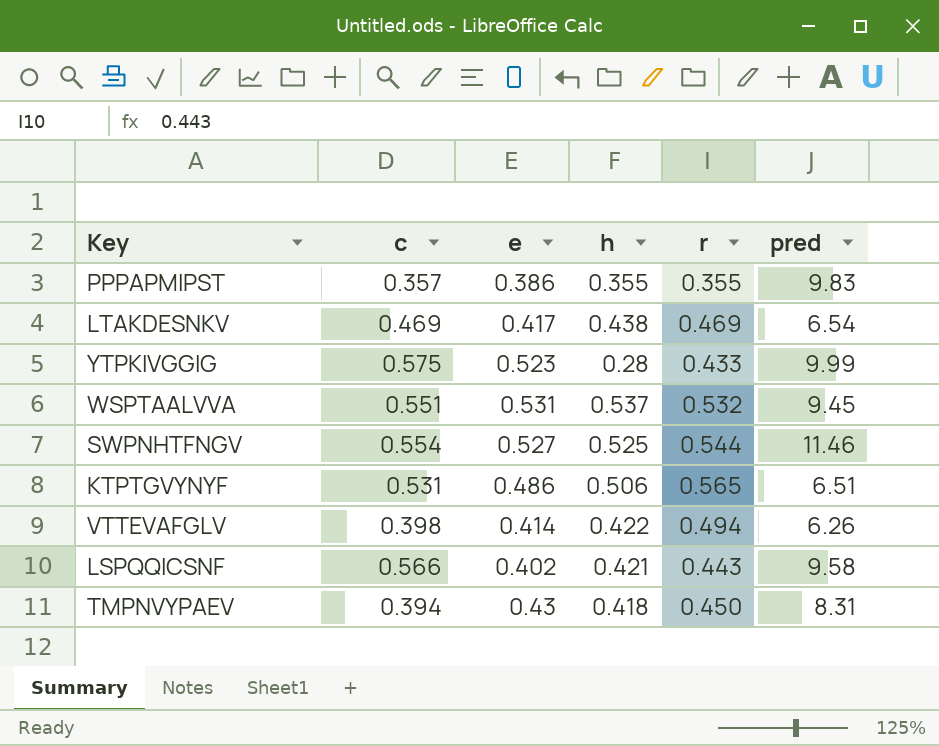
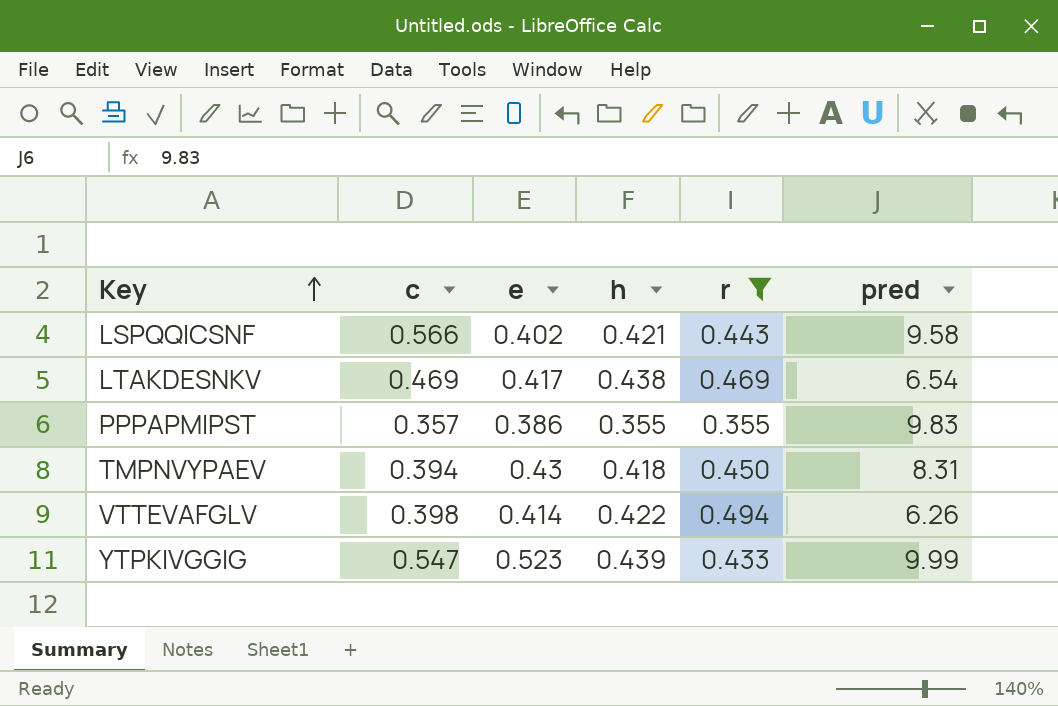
filter: none -> r <= 0.494
row order: none -> Key ascending
YTPKIVGGIG | c: 0.575 -> 0.547
YTPKIVGGIG | h: 0.28 -> 0.439

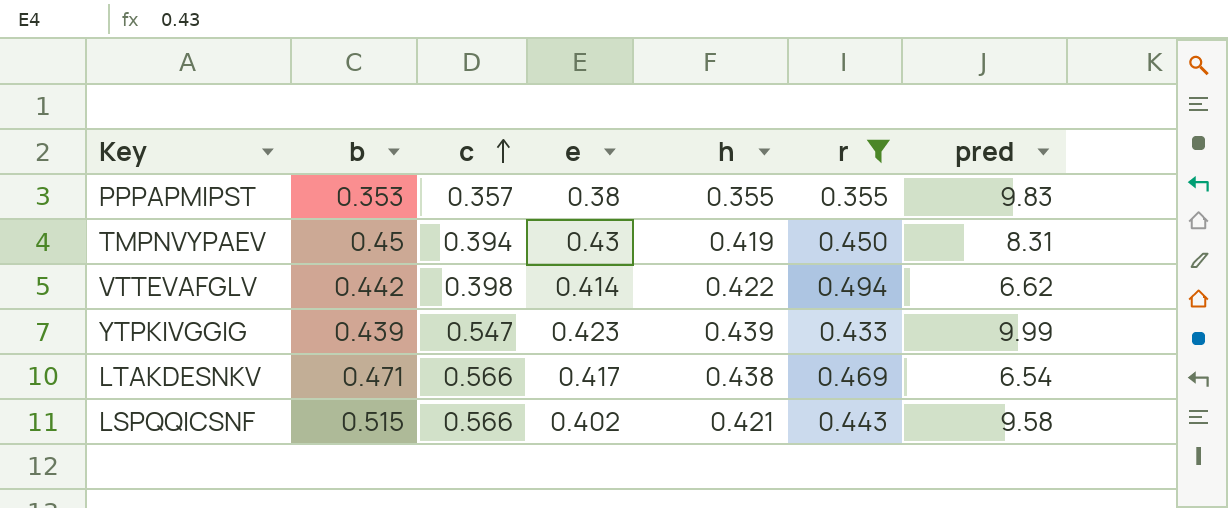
row order: Key ascending -> c ascending
column b | position: none -> 2
PPPAPMIPST | e: 0.386 -> 0.38
TMPNVYPAEV | h: 0.418 -> 0.419
VTTEVAFGLV | pred: 6.26 -> 6.62
YTPKIVGGIG | e: 0.523 -> 0.423
LTAKDESNKV | c: 0.469 -> 0.566

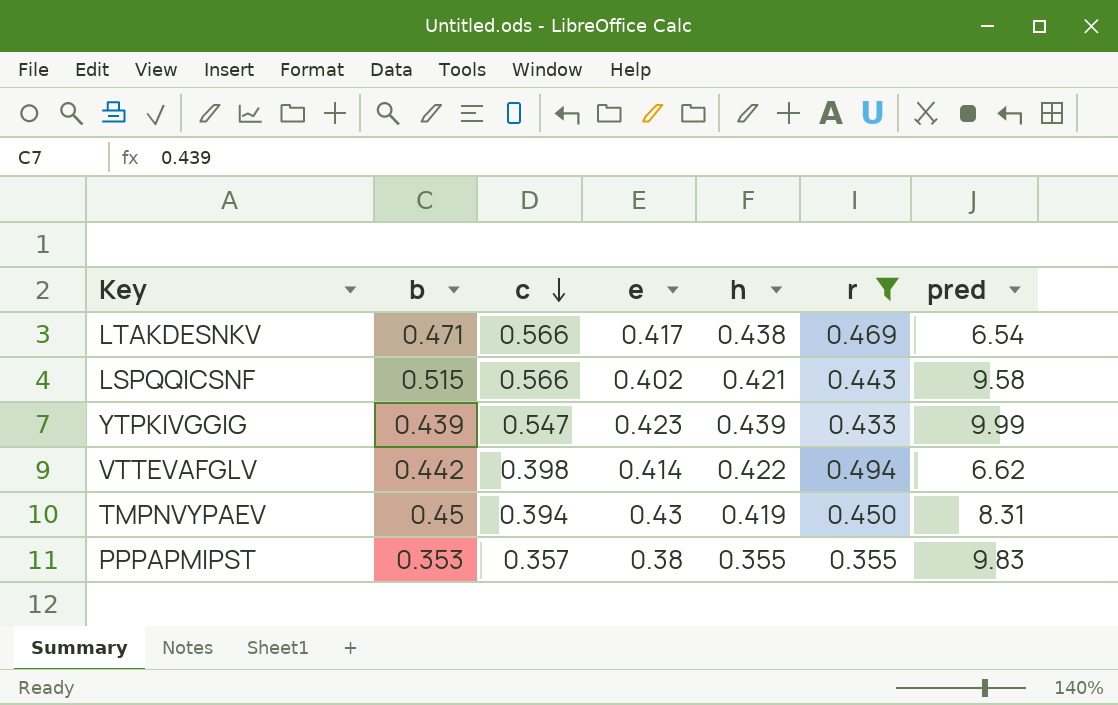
row order: c ascending -> c descending

